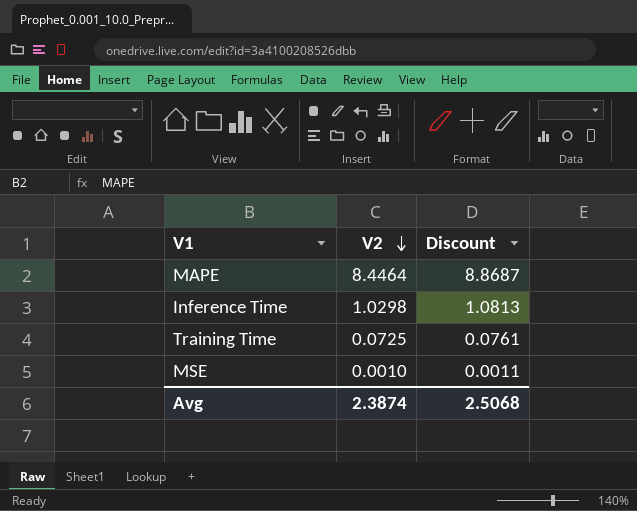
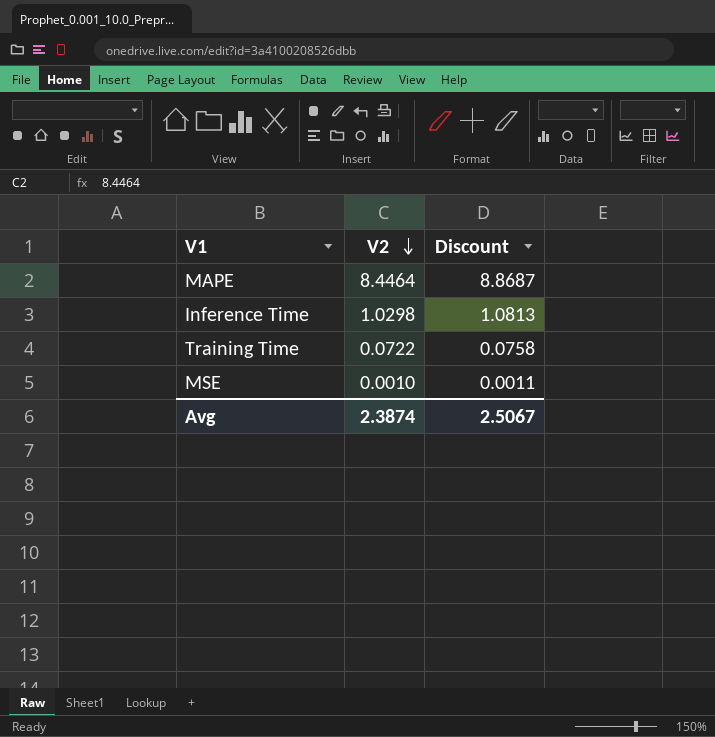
Training Time | V2: 0.0725 -> 0.0722
Training Time | Discount: 0.0761 -> 0.0758
Avg | Discount: 2.5068 -> 2.5067

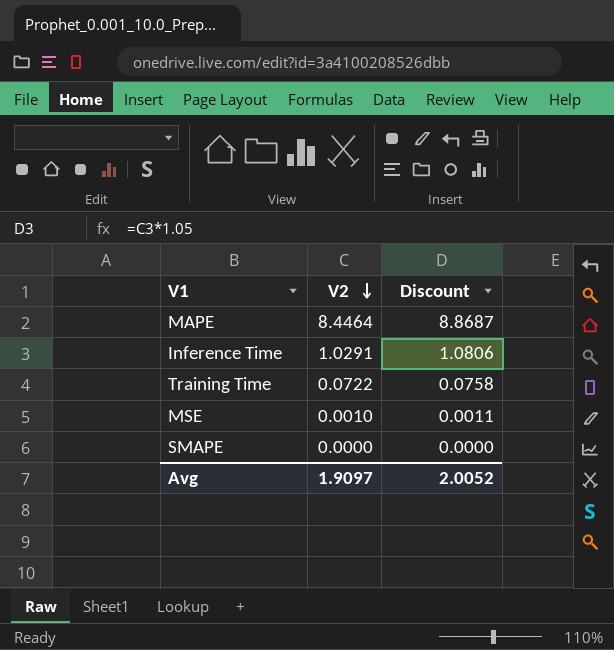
Inference Time | V2: 1.0298 -> 1.0291
Inference Time | Discount: 1.0813 -> 1.0806
row SMAPE: none -> 0.0000 | 0.0000
Avg | V2: 2.3874 -> 1.9097
Avg | Discount: 2.5067 -> 2.0052

